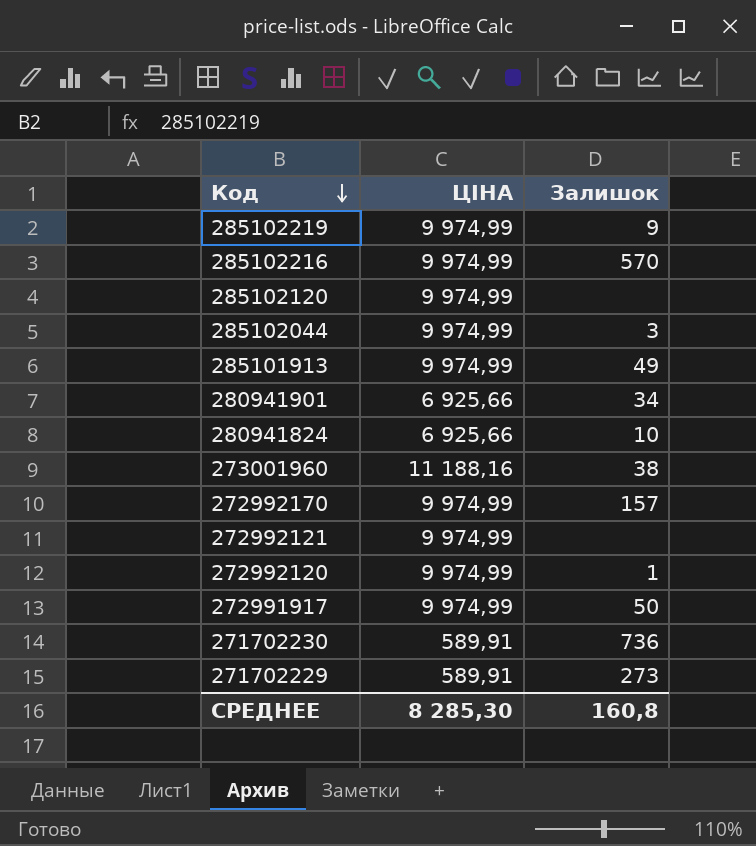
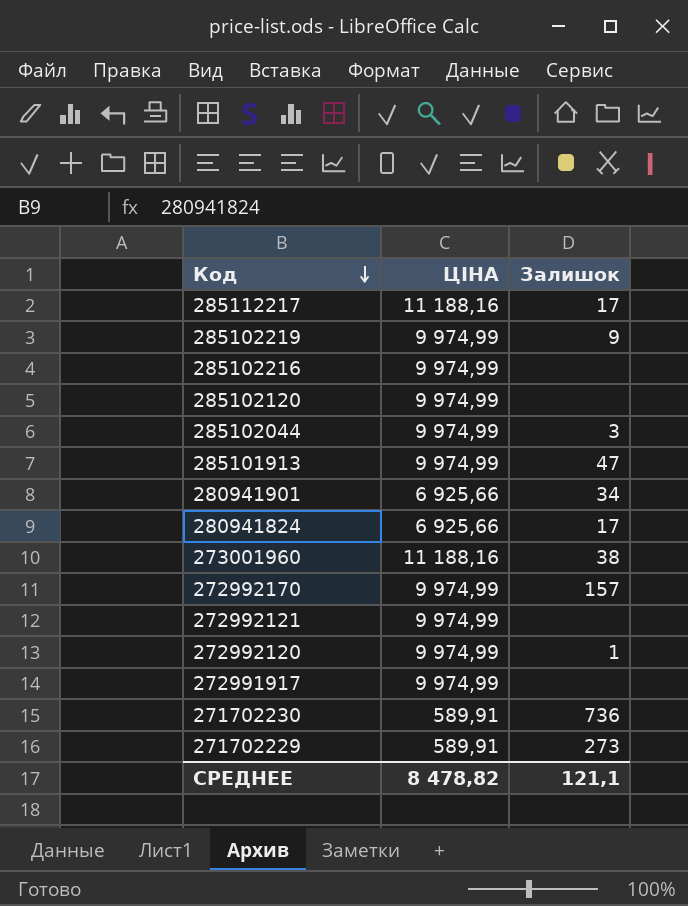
row 285112217: none -> 11 188,16 | 17
285102216 | Залишок: 570 -> none
285101913 | Залишок: 49 -> 47
280941824 | Залишок: 10 -> 17
272991917 | Залишок: 50 -> none
СРЕДНЕЕ | ЦІНА: 8 285,30 -> 8 478,82
СРЕДНЕЕ | Залишок: 160,8 -> 121,1

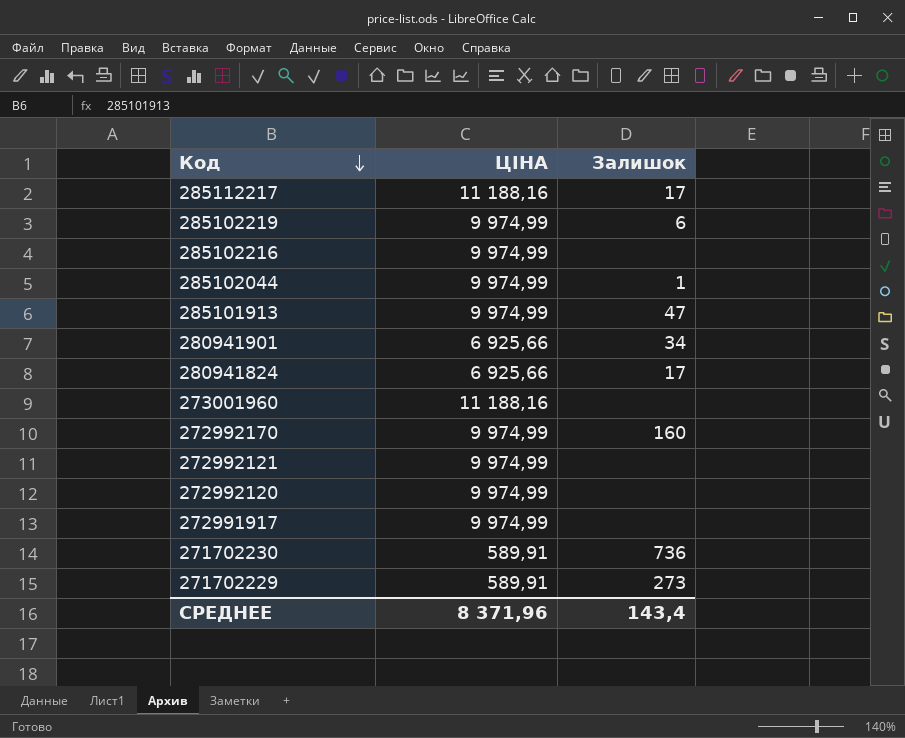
row 285102120: 9 974,99 | none -> none
285102219 | Залишок: 9 -> 6
285102044 | Залишок: 3 -> 1
273001960 | Залишок: 38 -> none
272992170 | Залишок: 157 -> 160
272992120 | Залишок: 1 -> none
СРЕДНЕЕ | ЦІНА: 8 478,82 -> 8 371,96
СРЕДНЕЕ | Залишок: 121,1 -> 143,4

